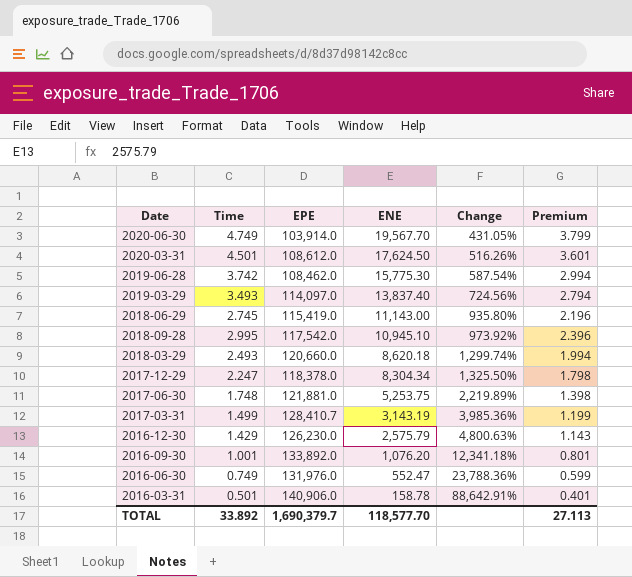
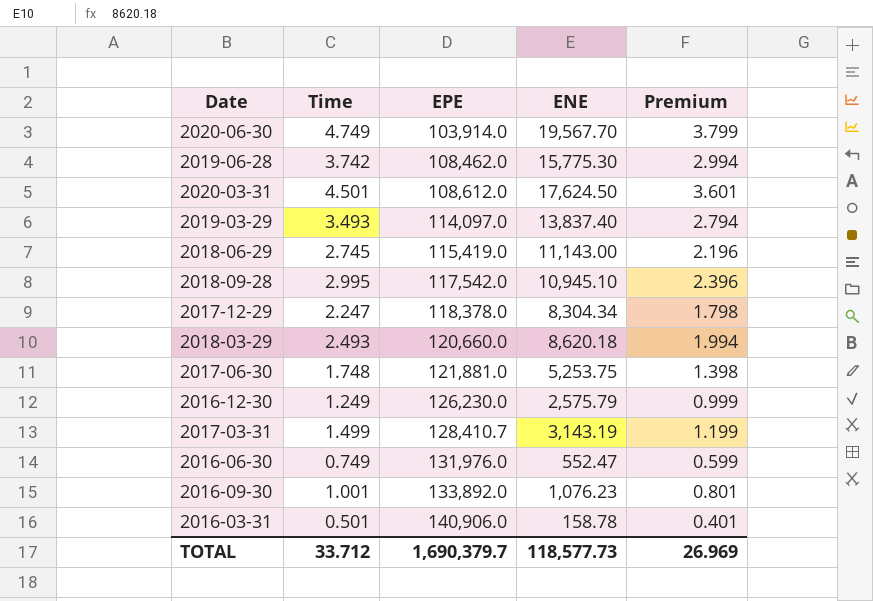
row order: ENE descending -> EPE ascending
column Change | formula: ([EPE] - [ENE]) / [ENE] -> none
2016-12-30 | Time: 1.429 -> 1.249
2016-12-30 | Premium: 1.143 -> 0.999
2016-09-30 | ENE: 1,076.20 -> 1,076.23
TOTAL | Time: 33.892 -> 33.712
TOTAL | ENE: 118,577.70 -> 118,577.73
TOTAL | Premium: 27.113 -> 26.969

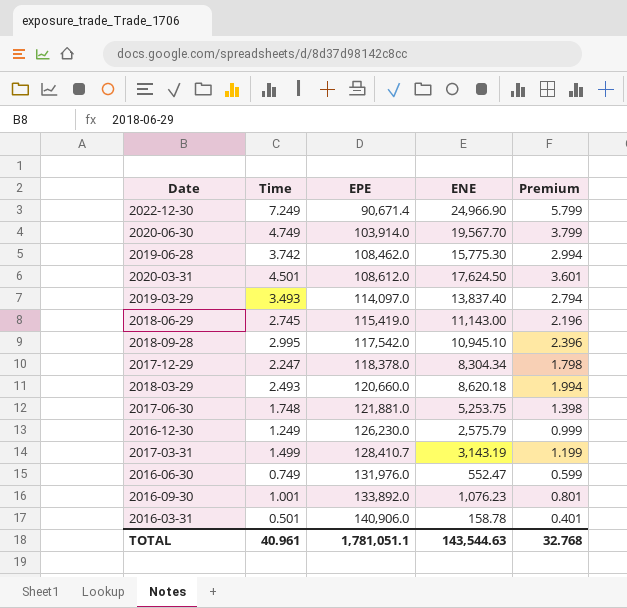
row 2022-12-30: none -> 7.249 | 90,671.4 | 24,966.90 | 5.799
TOTAL | Time: 33.712 -> 40.961
TOTAL | EPE: 1,690,379.7 -> 1,781,051.1
TOTAL | ENE: 118,577.73 -> 143,544.63
TOTAL | Premium: 26.969 -> 32.768

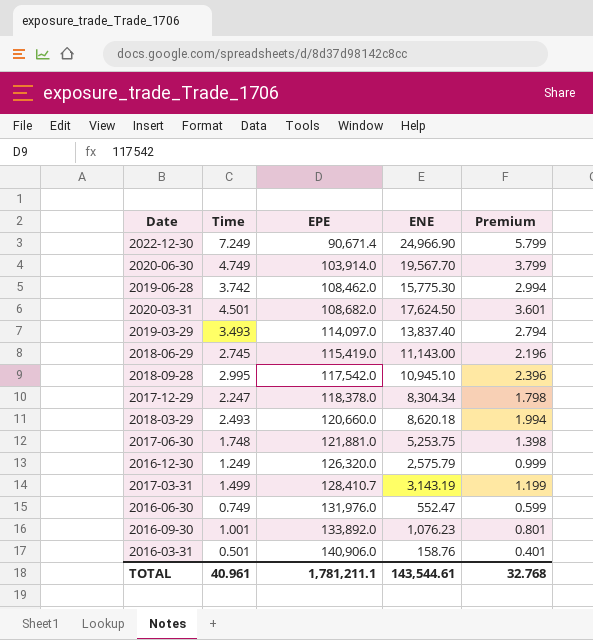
2020-03-31 | EPE: 108,612.0 -> 108,682.0
2016-12-30 | EPE: 126,230.0 -> 126,320.0
2016-03-31 | ENE: 158.78 -> 158.76
TOTAL | EPE: 1,781,051.1 -> 1,781,211.1
TOTAL | ENE: 143,544.63 -> 143,544.61

